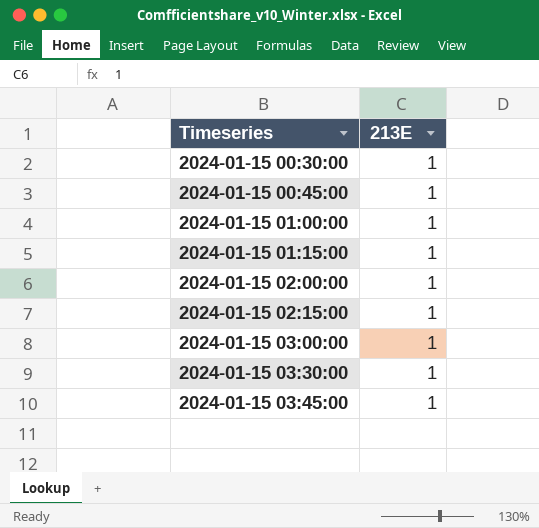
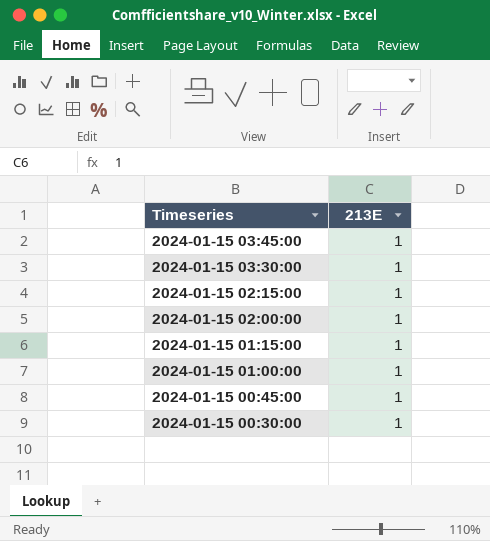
row order: Timeseries ascending -> Timeseries descending
row 2024-01-15 03:00:00: 1 -> none

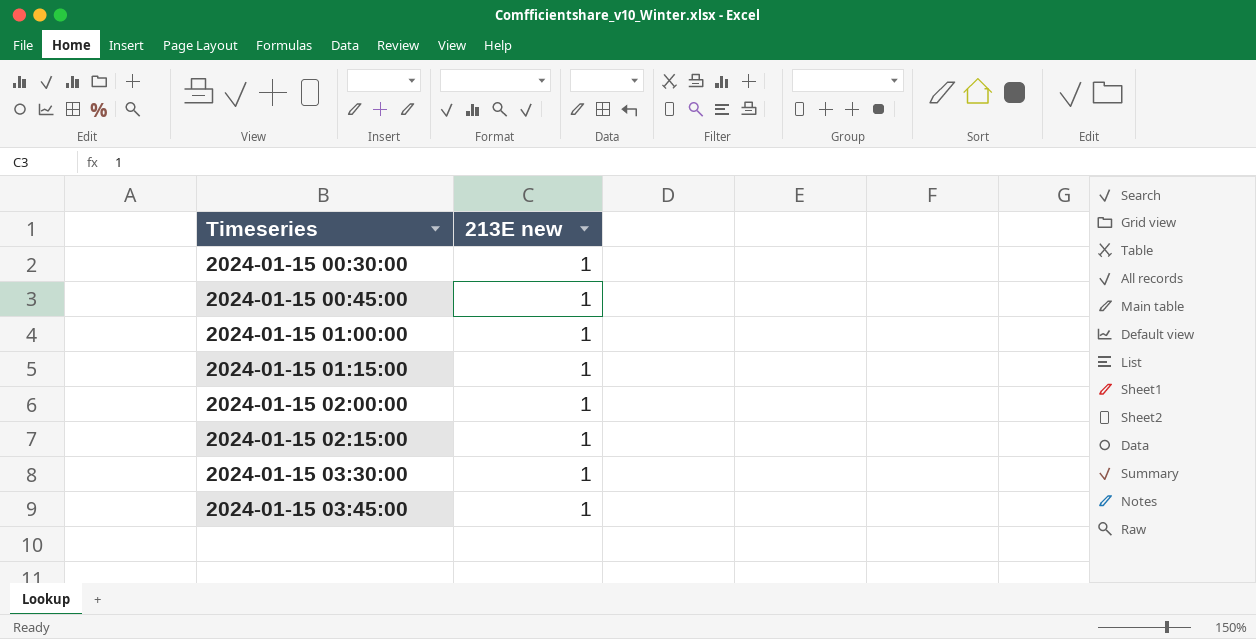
row order: Timeseries descending -> Timeseries ascending
column name: 213E -> 213E new

